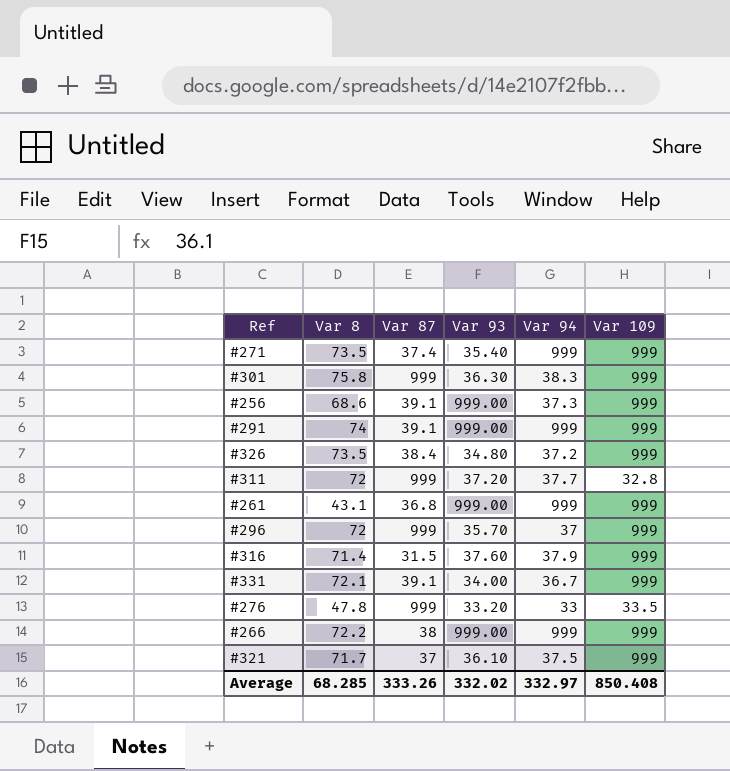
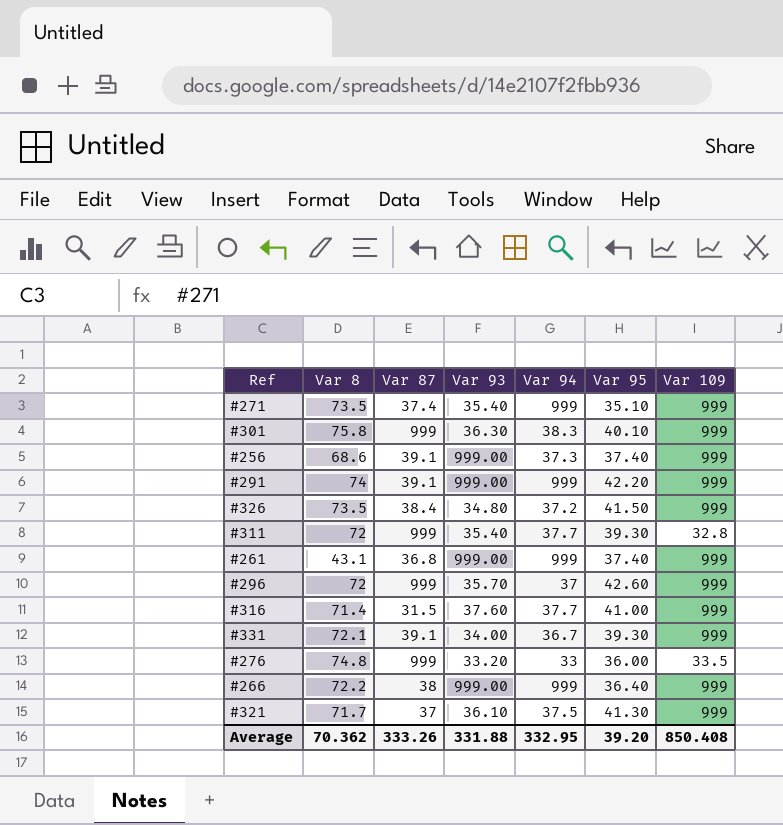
column Var 95 | position: none -> 6
#311 | Var 93: 37.20 -> 35.40
#316 | Var 94: 37.9 -> 37.7
#276 | Var 8: 47.8 -> 74.8
Average | Var 8: 68.285 -> 70.362
Average | Var 93: 332.02 -> 331.88
Average | Var 94: 332.97 -> 332.95

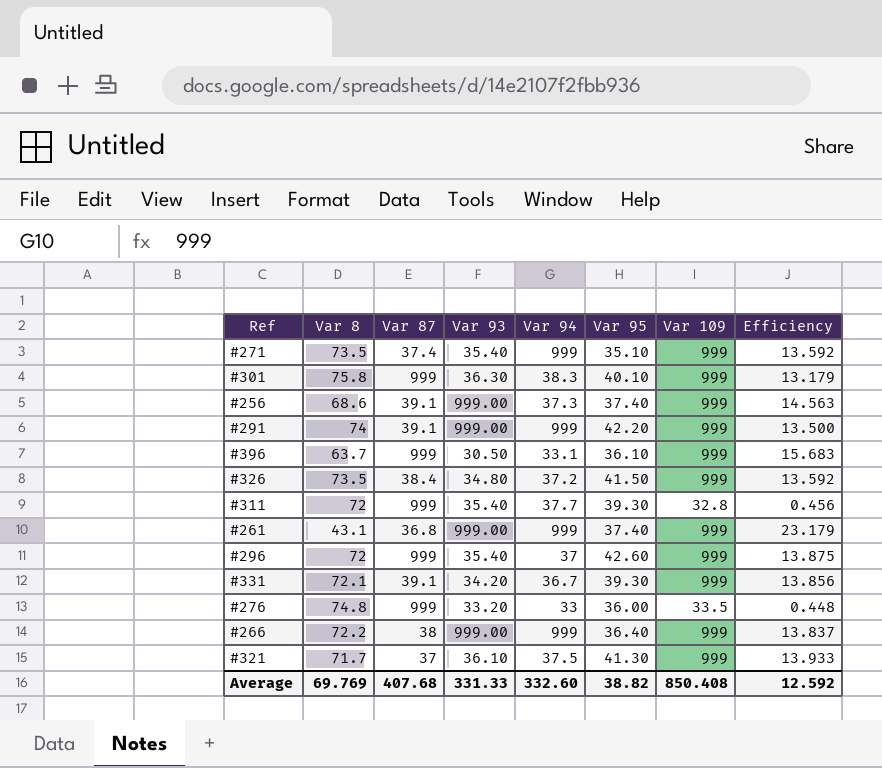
column Efficiency | formula: none -> [Var 109] / [Var 8]
row #316: 71.4 | 31.5 | 37.60 | 37.7 | 41.00 | 999 -> none
row #396: none -> 63.7 | 999 | 30.50 | 33.1 | 36.10 | 999 | 15.683
#296 | Var 93: 35.70 -> 35.40
#331 | Var 93: 34.00 -> 34.20
Average | Var 8: 70.362 -> 69.769
Average | Var 87: 333.26 -> 407.68
Average | Var 93: 331.88 -> 331.33
Average | Var 94: 332.95 -> 332.60
Average | Var 95: 39.20 -> 38.82

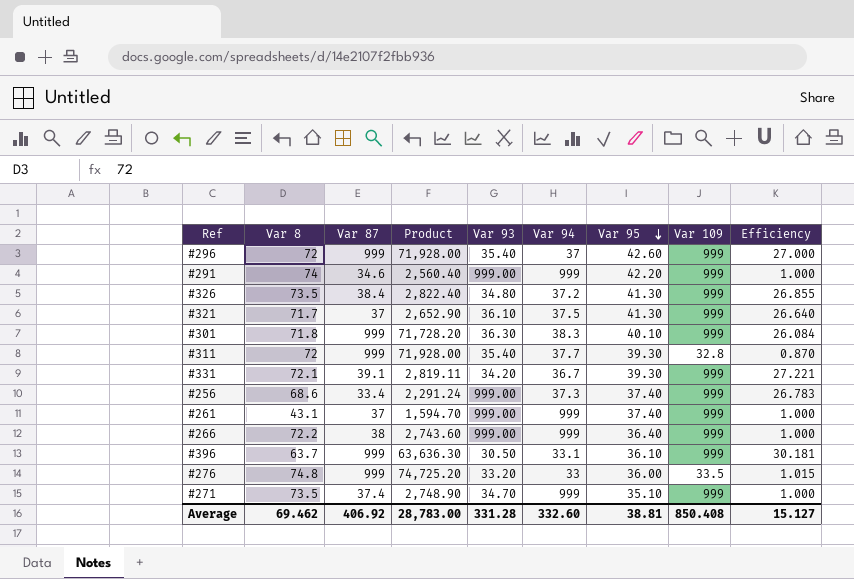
row order: none -> Var 95 descending
column Product | formula: none -> [Var 8] * [Var 87]
column Efficiency | formula: [Var 109] / [Var 8] -> [Var 109] / [Var 94]
#291 | Var 87: 39.1 -> 34.6
#326 | Var 95: 41.50 -> 41.30
#301 | Var 8: 75.8 -> 71.8
#256 | Var 87: 39.1 -> 33.4
#261 | Var 87: 36.8 -> 37
#271 | Var 93: 35.40 -> 34.70
Average | Var 8: 69.769 -> 69.462
Average | Var 87: 407.68 -> 406.92
Average | Var 93: 331.33 -> 331.28
Average | Var 95: 38.82 -> 38.81
Average | Efficiency: 12.592 -> 15.127

